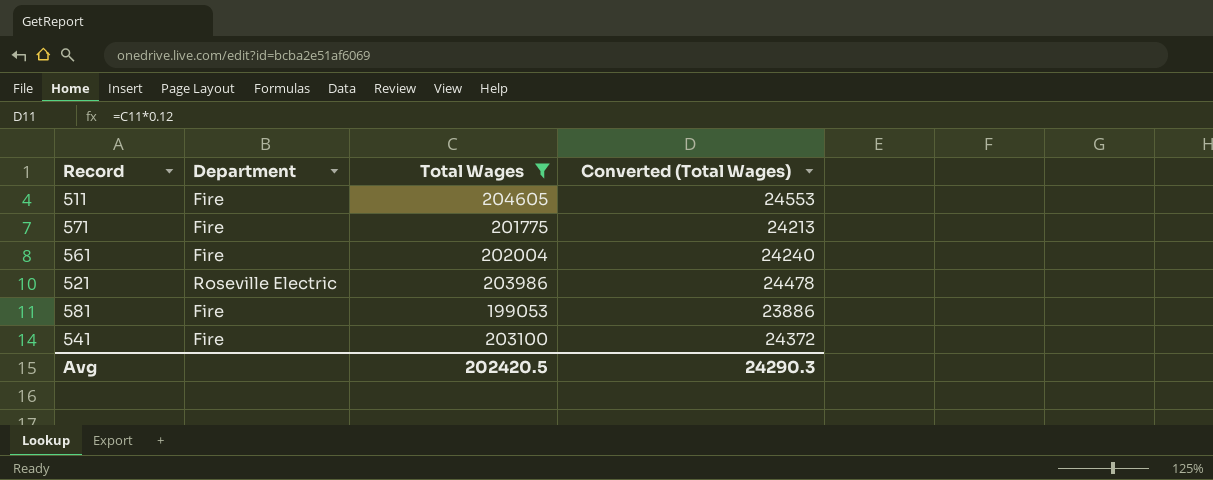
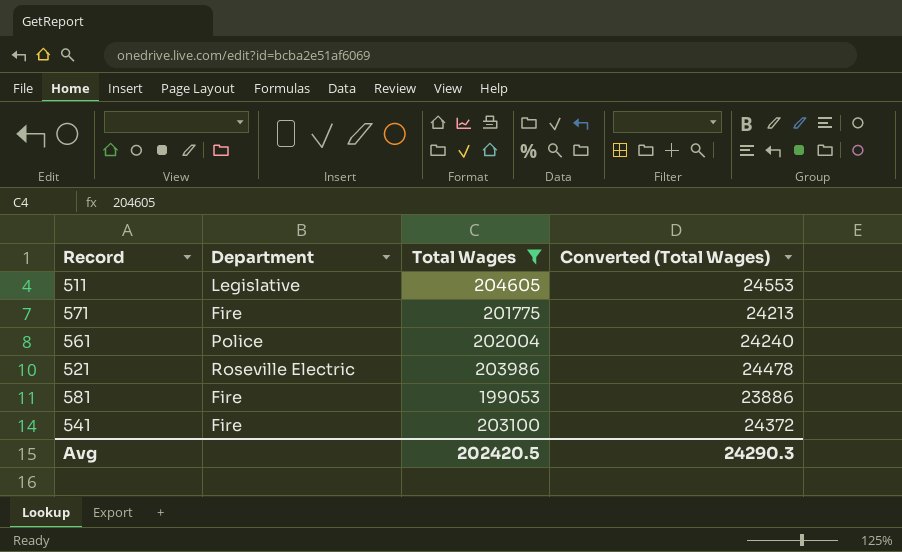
511 | Department: Fire -> Legislative
561 | Department: Fire -> Police

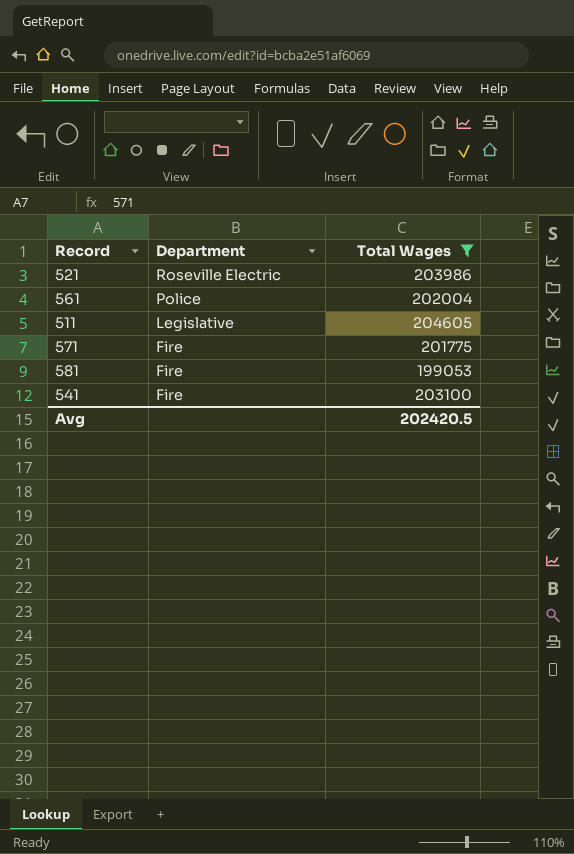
row order: none -> Department descending
column Converted (Total Wages) | formula: [Total Wages] * 0.12 -> none

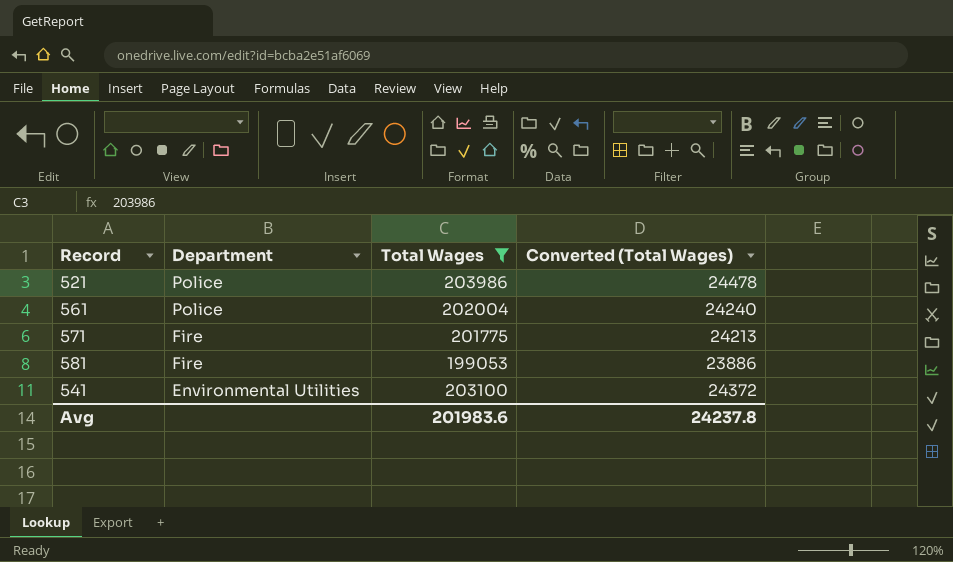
column Converted (Total Wages) | formula: none -> [Total Wages] * 0.12
row 511: Legislative | 204605 -> none
521 | Department: Roseville Electric -> Police
541 | Department: Fire -> Environmental Utilities
Avg | Total Wages: 202420.5 -> 201983.6

